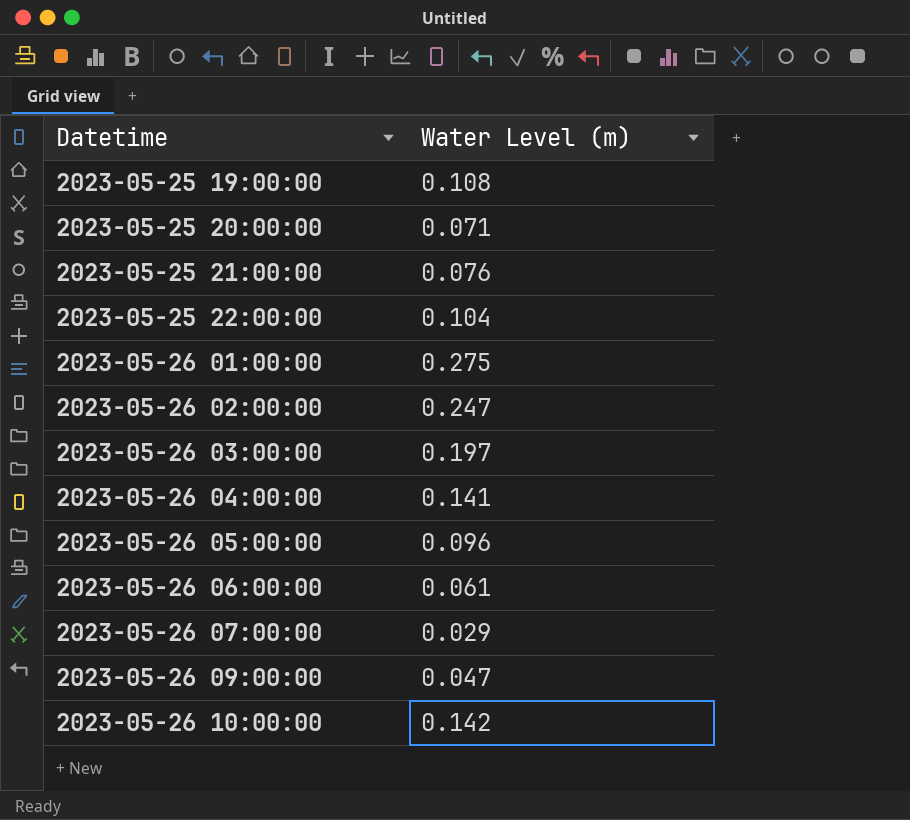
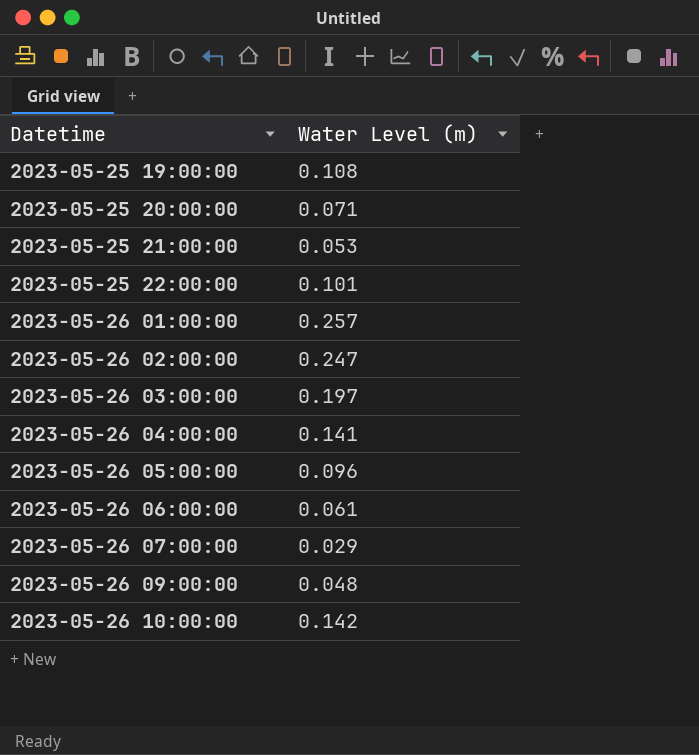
2023-05-25 21:00:00 | Water Level (m): 0.076 -> 0.053
2023-05-25 22:00:00 | Water Level (m): 0.104 -> 0.101
2023-05-26 01:00:00 | Water Level (m): 0.275 -> 0.257
2023-05-26 09:00:00 | Water Level (m): 0.047 -> 0.048

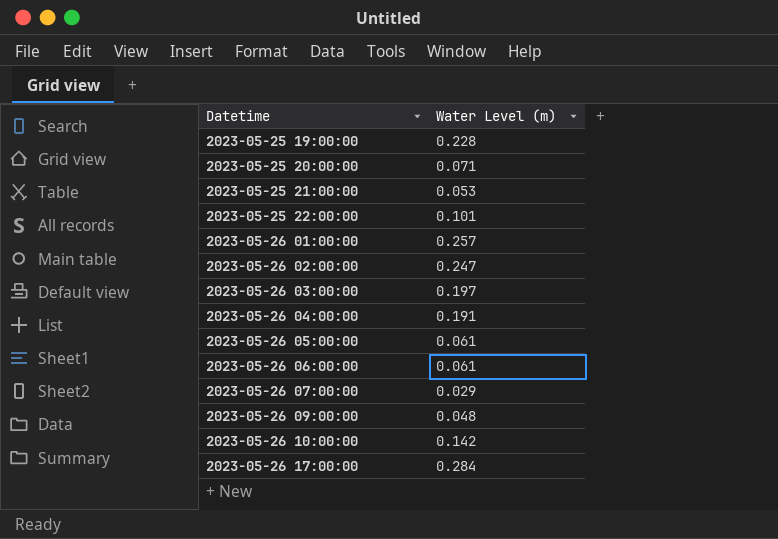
2023-05-25 19:00:00 | Water Level (m): 0.108 -> 0.228
2023-05-26 04:00:00 | Water Level (m): 0.141 -> 0.191
2023-05-26 05:00:00 | Water Level (m): 0.096 -> 0.061
row 2023-05-26 17:00:00: none -> 0.284

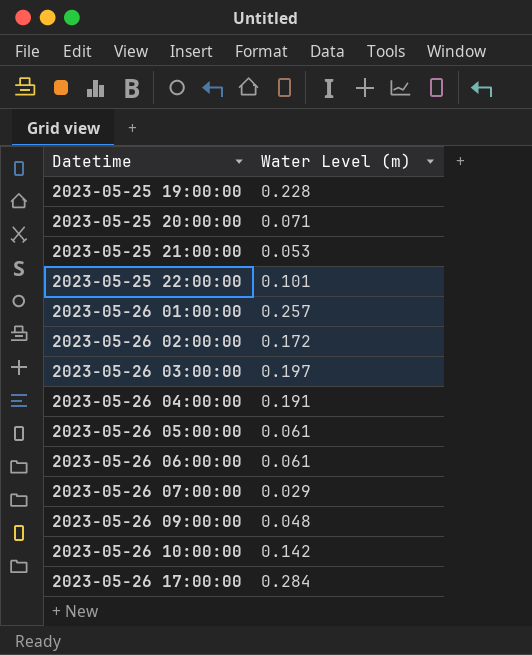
2023-05-26 02:00:00 | Water Level (m): 0.247 -> 0.172

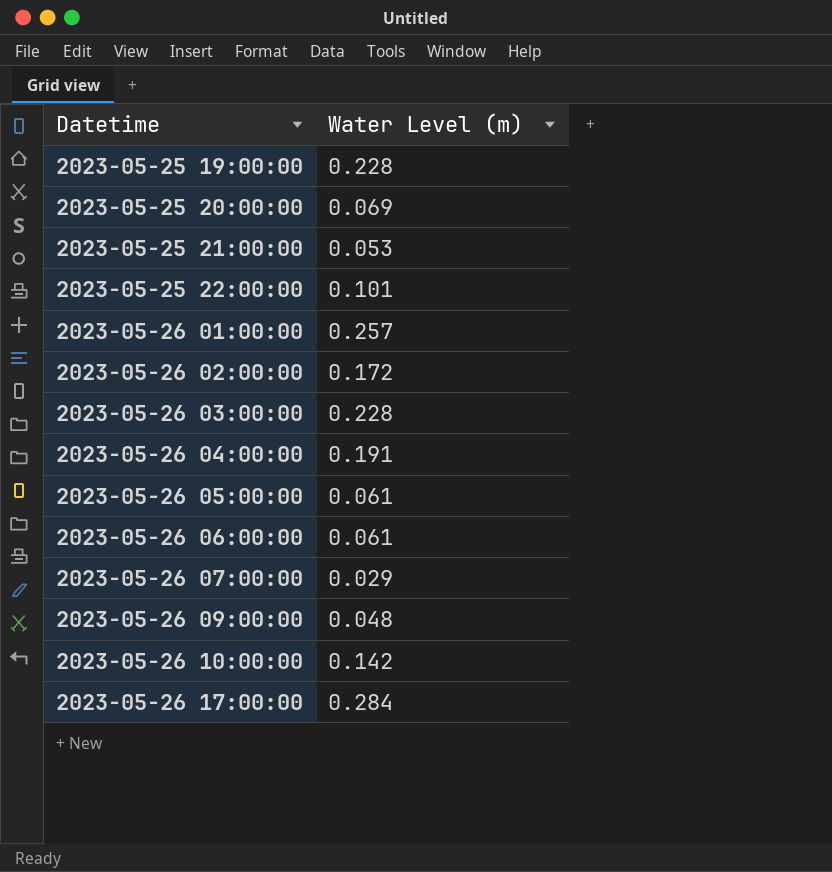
2023-05-25 20:00:00 | Water Level (m): 0.071 -> 0.069
2023-05-26 03:00:00 | Water Level (m): 0.197 -> 0.228

